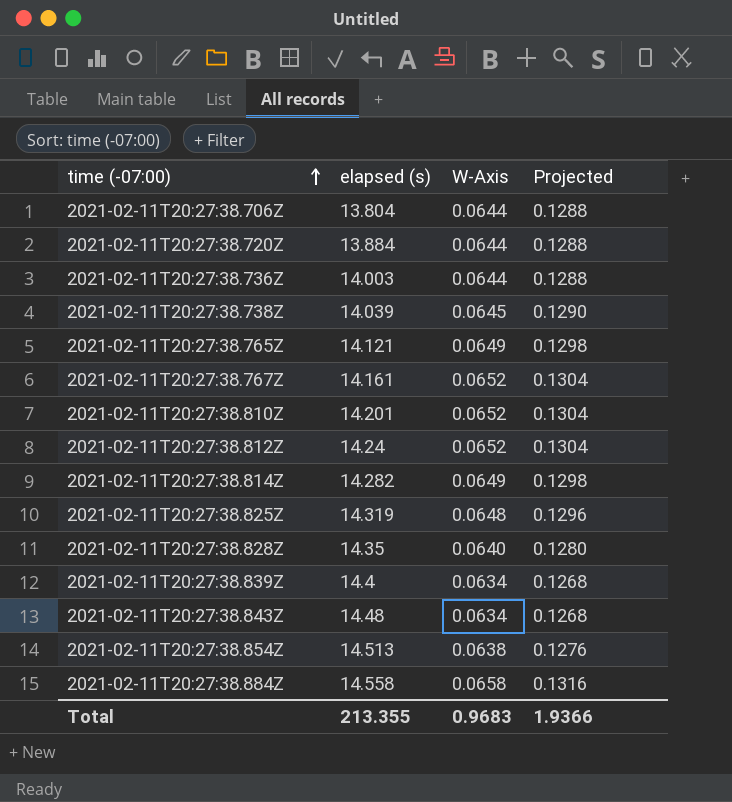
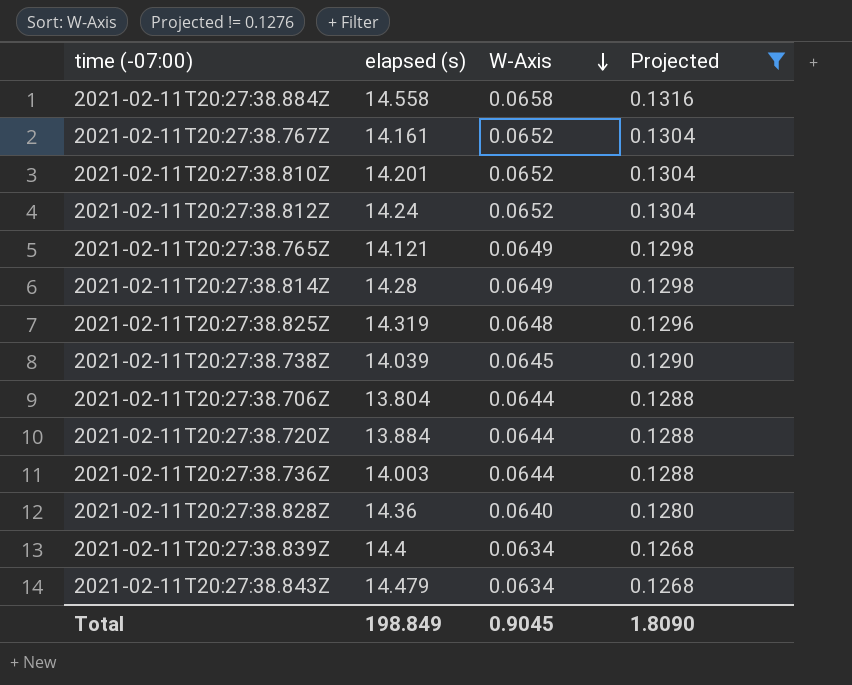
filter: none -> Projected != 0.1276
row order: time (-07:00) ascending -> W-Axis descending
2021-02-11T20:27:38.814Z | elapsed (s): 14.282 -> 14.28
2021-02-11T20:27:38.828Z | elapsed (s): 14.35 -> 14.36
2021-02-11T20:27:38.843Z | elapsed (s): 14.48 -> 14.479
Total | elapsed (s): 213.355 -> 198.849
Total | W-Axis: 0.9683 -> 0.9045
Total | Projected: 1.9366 -> 1.8090

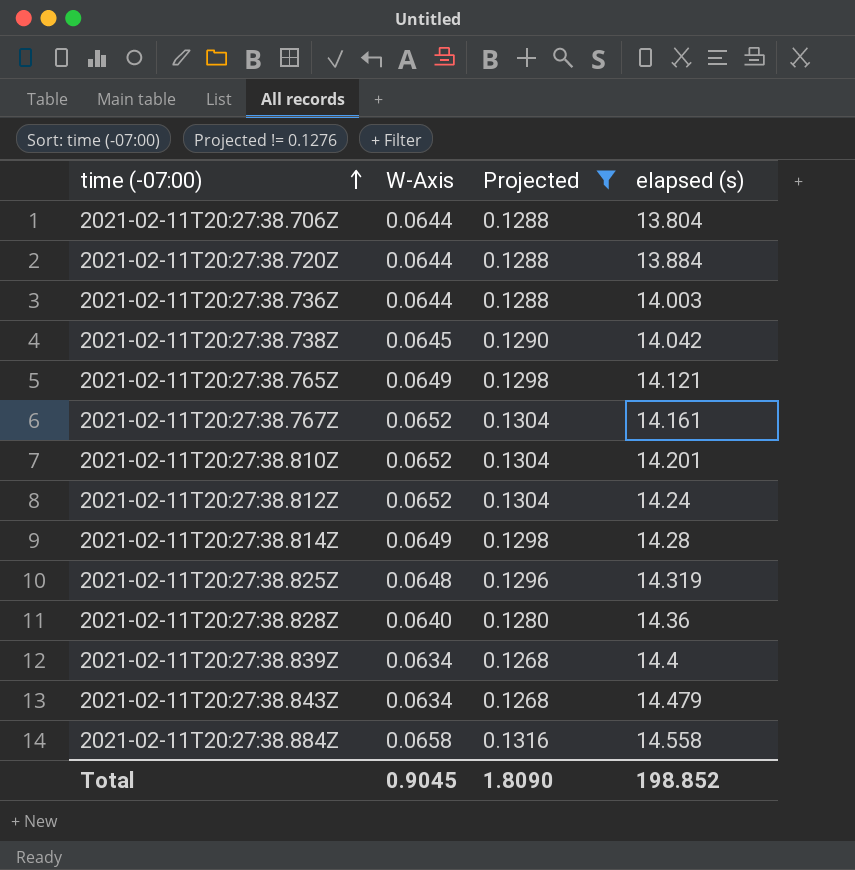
row order: W-Axis descending -> time (-07:00) ascending
column elapsed (s) | position: 2 -> 4
2021-02-11T20:27:38.738Z | elapsed (s): 14.039 -> 14.042
Total | elapsed (s): 198.849 -> 198.852

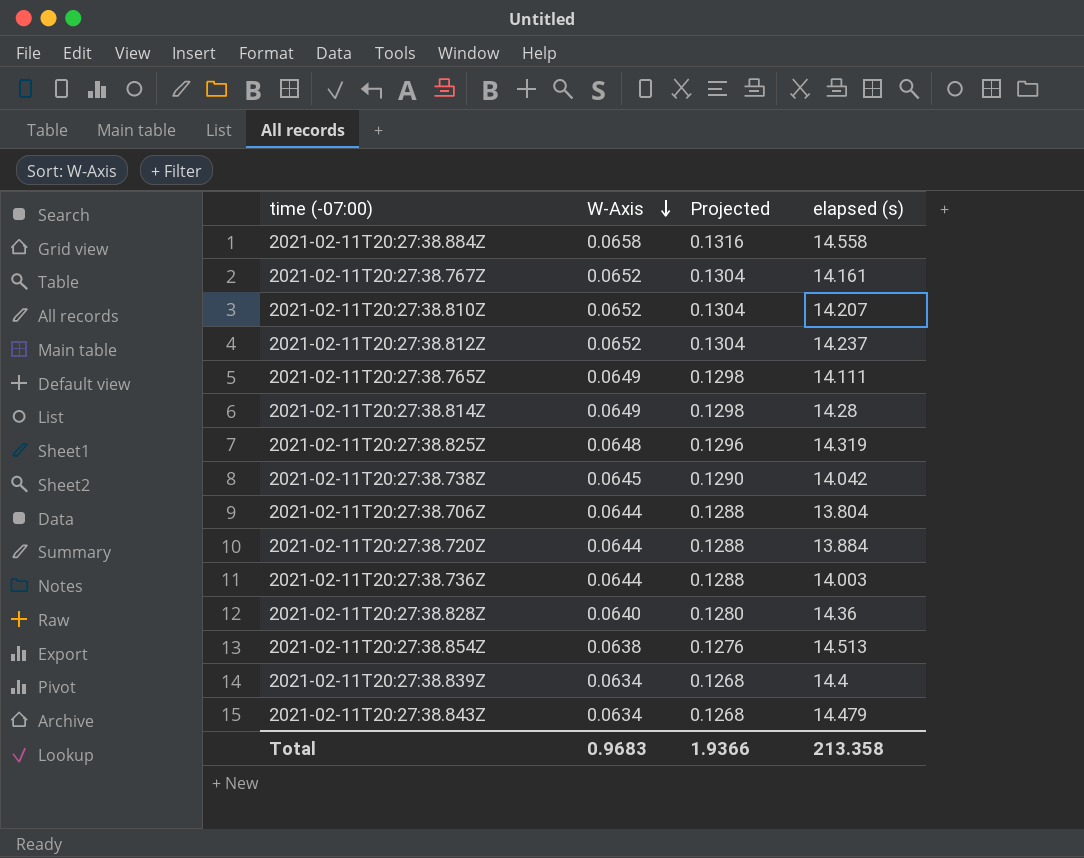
filter: Projected != 0.1276 -> none
row order: time (-07:00) ascending -> W-Axis descending
2021-02-11T20:27:38.810Z | elapsed (s): 14.201 -> 14.207
2021-02-11T20:27:38.812Z | elapsed (s): 14.24 -> 14.237
2021-02-11T20:27:38.765Z | elapsed (s): 14.121 -> 14.111
Total | W-Axis: 0.9045 -> 0.9683
Total | Projected: 1.8090 -> 1.9366
Total | elapsed (s): 198.852 -> 213.358

